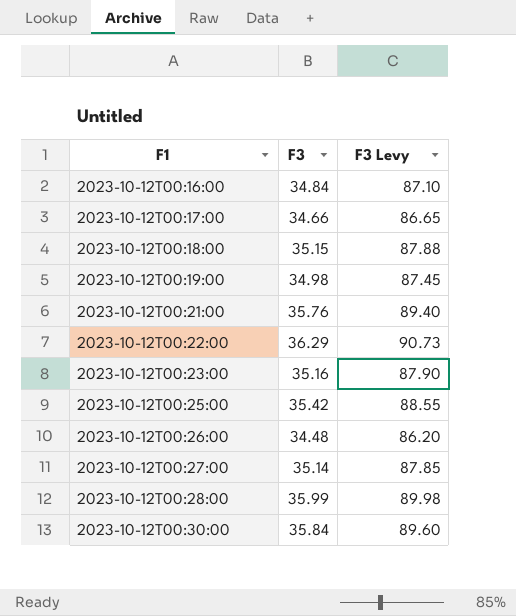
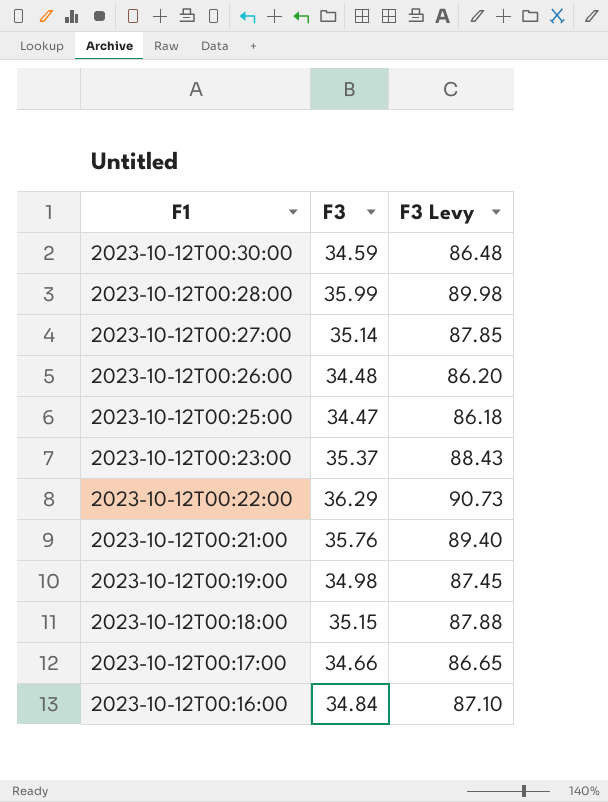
row order: F1 ascending -> F1 descending
2023-10-12T00:30:00 | F3: 35.84 -> 34.59
2023-10-12T00:30:00 | F3 Levy: 89.60 -> 86.48
2023-10-12T00:25:00 | F3: 35.42 -> 34.47
2023-10-12T00:25:00 | F3 Levy: 88.55 -> 86.18
2023-10-12T00:23:00 | F3: 35.16 -> 35.37
2023-10-12T00:23:00 | F3 Levy: 87.90 -> 88.43

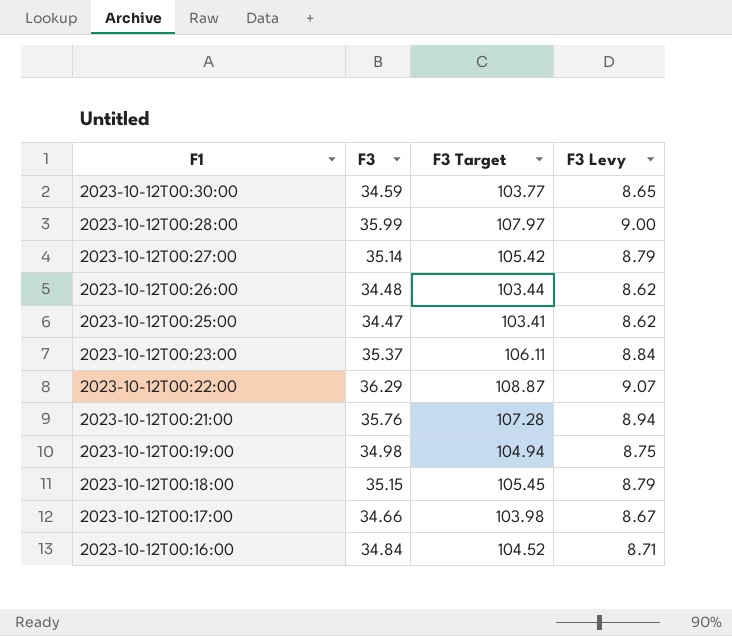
column F3 Target | formula: none -> [F3] * 3
column F3 Levy | formula: [F3] * 2.5 -> [F3] * 0.25

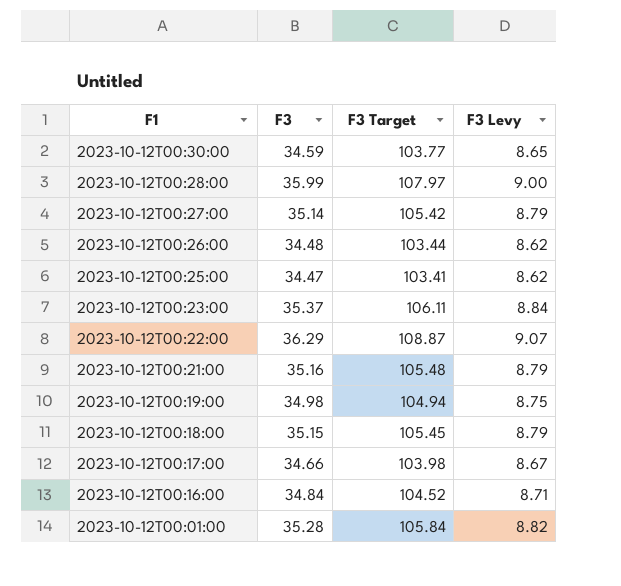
2023-10-12T00:21:00 | F3: 35.76 -> 35.16
2023-10-12T00:21:00 | F3 Target: 107.28 -> 105.48
2023-10-12T00:21:00 | F3 Levy: 8.94 -> 8.79
row 2023-10-12T00:01:00: none -> 35.28 | 105.84 | 8.82

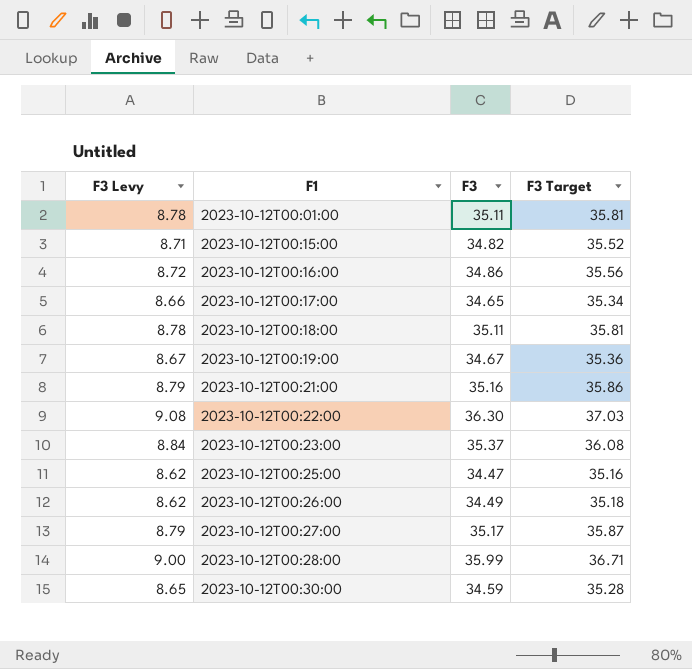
row order: F1 descending -> F1 ascending
column F3 Levy | position: 4 -> 1
column F3 Target | formula: [F3] * 3 -> [F3] * 1.02
2023-10-12T00:01:00 | F3 Levy: 8.82 -> 8.78
2023-10-12T00:01:00 | F3: 35.28 -> 35.11
row 2023-10-12T00:15:00: none -> 8.71 | 34.82 | 35.52
2023-10-12T00:16:00 | F3 Levy: 8.71 -> 8.72
2023-10-12T00:16:00 | F3: 34.84 -> 34.86
2023-10-12T00:17:00 | F3 Levy: 8.67 -> 8.66
2023-10-12T00:17:00 | F3: 34.66 -> 34.65
2023-10-12T00:18:00 | F3 Levy: 8.79 -> 8.78
2023-10-12T00:18:00 | F3: 35.15 -> 35.11
2023-10-12T00:19:00 | F3 Levy: 8.75 -> 8.67
2023-10-12T00:19:00 | F3: 34.98 -> 34.67
2023-10-12T00:22:00 | F3 Levy: 9.07 -> 9.08
2023-10-12T00:22:00 | F3: 36.29 -> 36.30
2023-10-12T00:26:00 | F3: 34.48 -> 34.49
2023-10-12T00:27:00 | F3: 35.14 -> 35.17

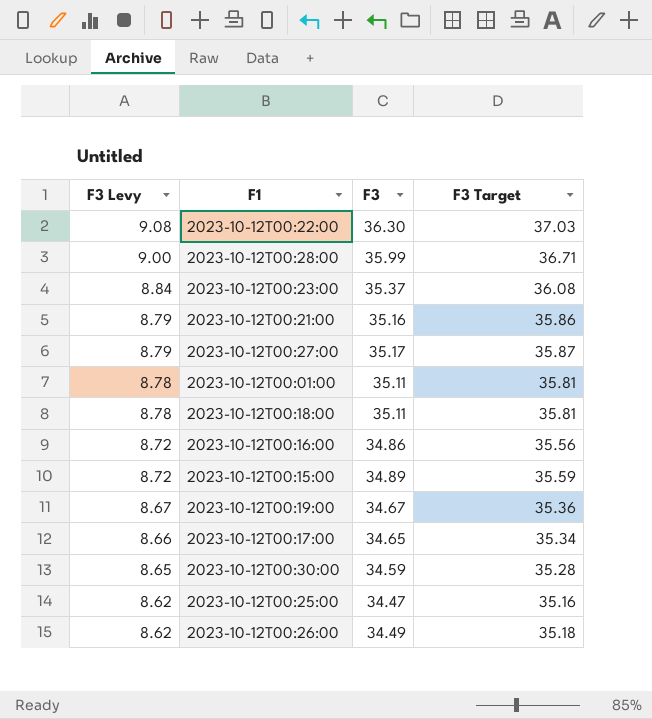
row order: F1 ascending -> F3 Levy descending
2023-10-12T00:15:00 | F3 Levy: 8.71 -> 8.72
2023-10-12T00:15:00 | F3: 34.82 -> 34.89
2023-10-12T00:15:00 | F3 Target: 35.52 -> 35.59

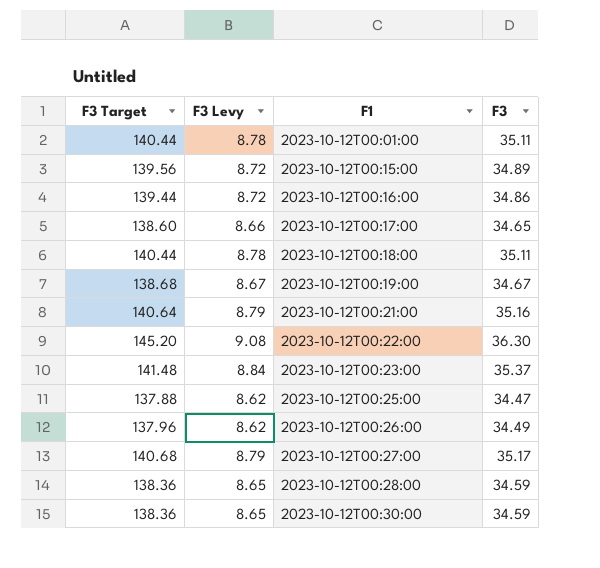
row order: F3 Levy descending -> F1 ascending
column F3 Target | formula: [F3] * 1.02 -> [F3] * 4
column F3 Target | position: 4 -> 1
2023-10-12T00:28:00 | F3 Levy: 9.00 -> 8.65
2023-10-12T00:28:00 | F3: 35.99 -> 34.59

